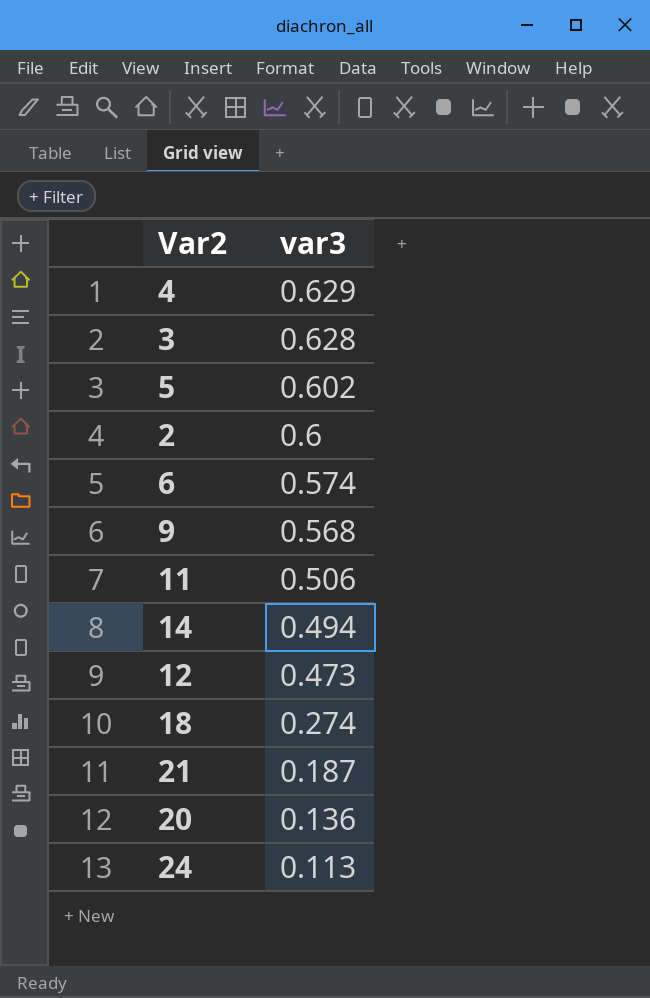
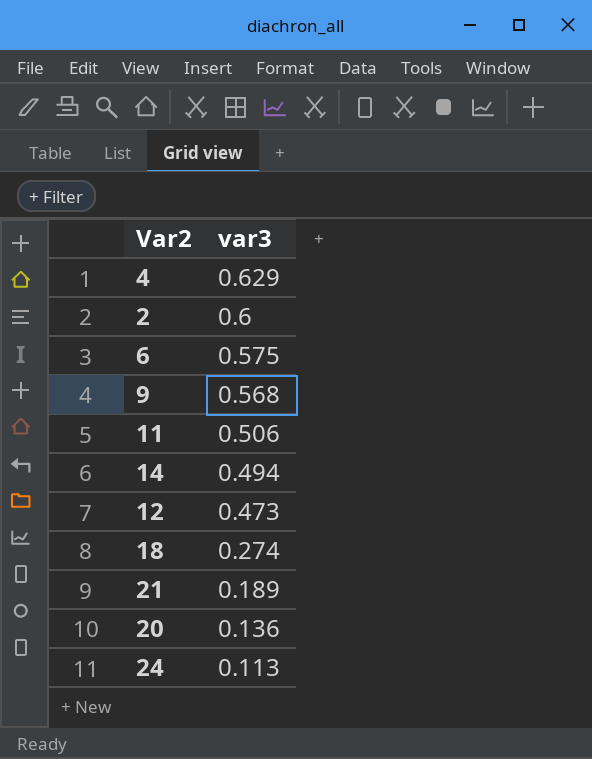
row 3: 0.628 -> none
row 5: 0.602 -> none
6 | var3: 0.574 -> 0.575
21 | var3: 0.187 -> 0.189

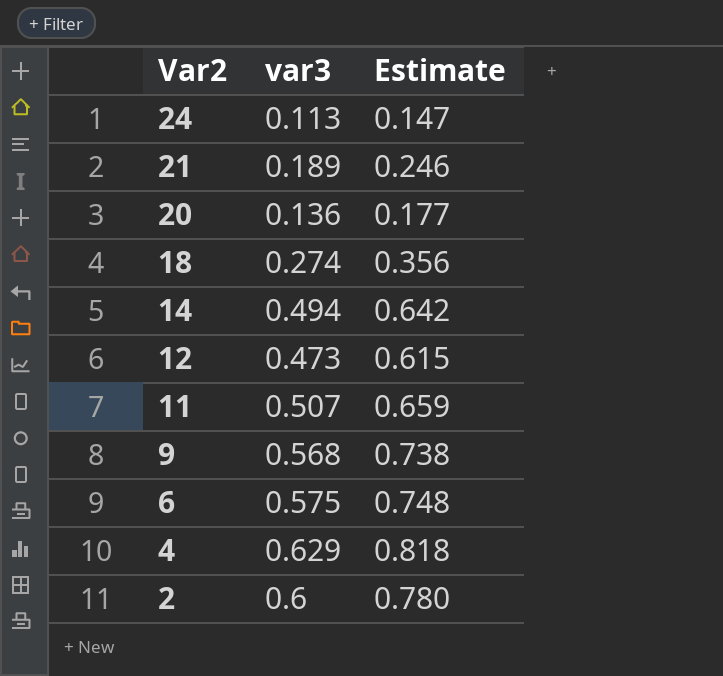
row order: var3 descending -> Var2 descending
column Estimate | formula: none -> [var3] * 1.3
11 | var3: 0.506 -> 0.507

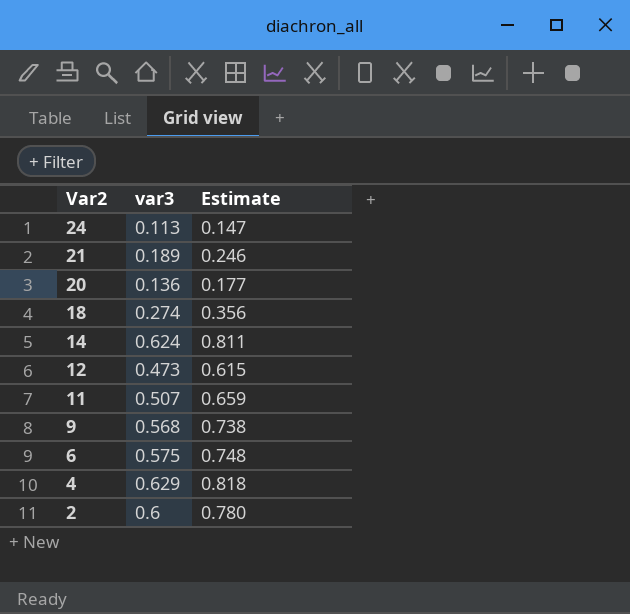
14 | var3: 0.494 -> 0.624
14 | Estimate: 0.642 -> 0.811

